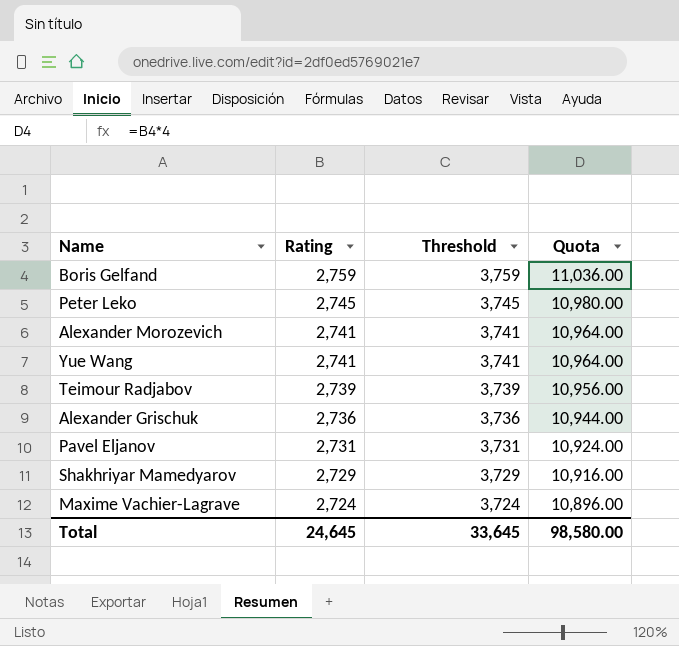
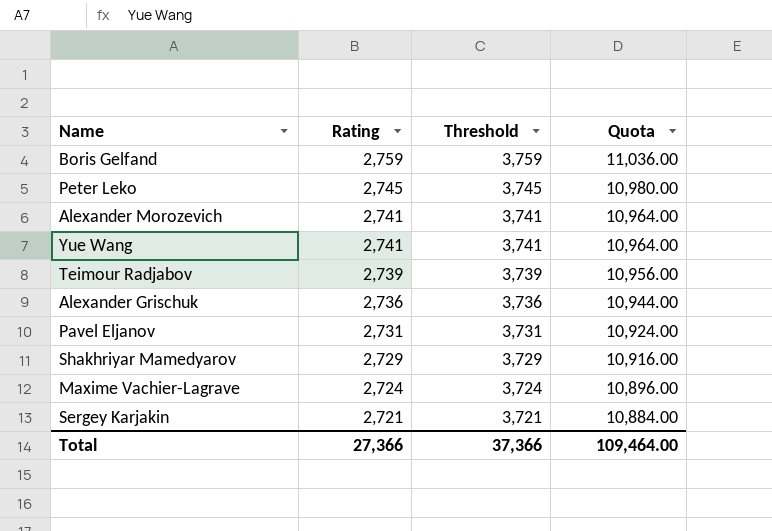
row Sergey Karjakin: none -> 2,721 | 3,721 | 10,884.00
Total | Rating: 24,645 -> 27,366
Total | Threshold: 33,645 -> 37,366
Total | Quota: 98,580.00 -> 109,464.00

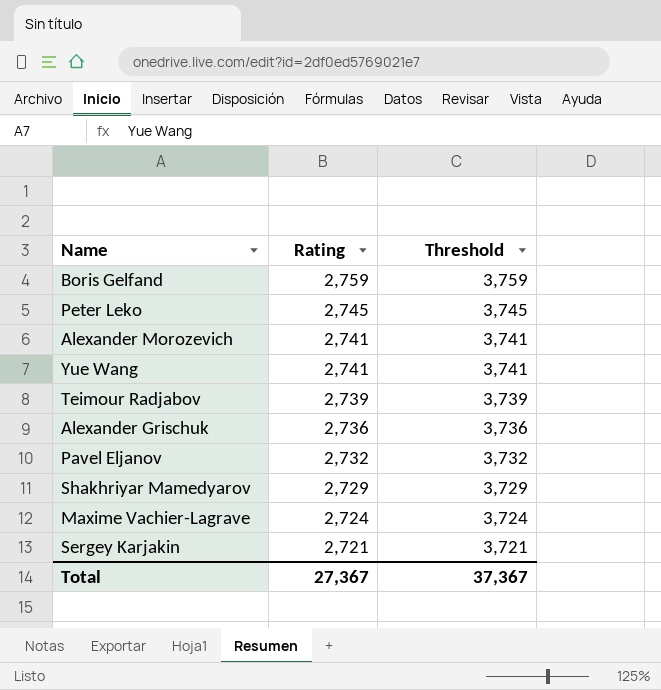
column Quota | formula: [Rating] * 4 -> none
Pavel Eljanov | Rating: 2,731 -> 2,732
Pavel Eljanov | Threshold: 3,731 -> 3,732
Total | Rating: 27,366 -> 27,367
Total | Threshold: 37,366 -> 37,367

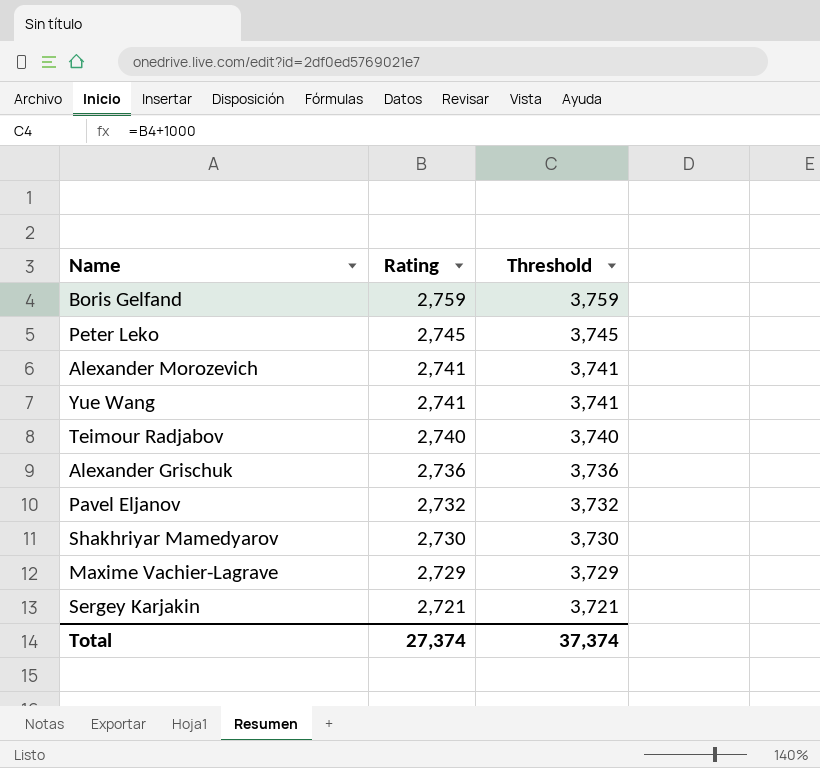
Teimour Radjabov | Rating: 2,739 -> 2,740
Teimour Radjabov | Threshold: 3,739 -> 3,740
Shakhriyar Mamedyarov | Rating: 2,729 -> 2,730
Shakhriyar Mamedyarov | Threshold: 3,729 -> 3,730
Maxime Vachier-Lagrave | Rating: 2,724 -> 2,729
Maxime Vachier-Lagrave | Threshold: 3,724 -> 3,729
Total | Rating: 27,367 -> 27,374
Total | Threshold: 37,367 -> 37,374

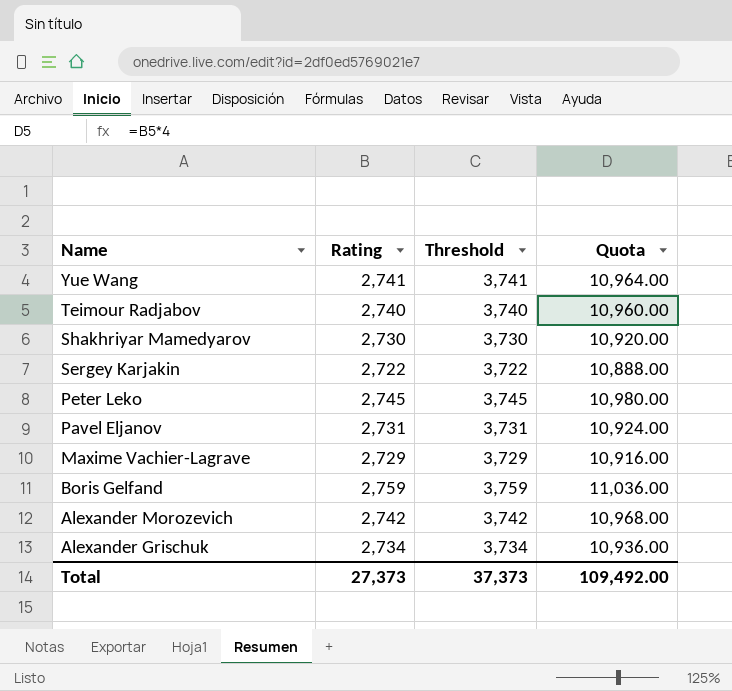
row order: Rating descending -> Name descending
column Quota | formula: none -> [Rating] * 4
Sergey Karjakin | Rating: 2,721 -> 2,722
Sergey Karjakin | Threshold: 3,721 -> 3,722
Pavel Eljanov | Rating: 2,732 -> 2,731
Pavel Eljanov | Threshold: 3,732 -> 3,731
Alexander Morozevich | Rating: 2,741 -> 2,742
Alexander Morozevich | Threshold: 3,741 -> 3,742
Alexander Grischuk | Rating: 2,736 -> 2,734
Alexander Grischuk | Threshold: 3,736 -> 3,734
Total | Rating: 27,374 -> 27,373
Total | Threshold: 37,374 -> 37,373

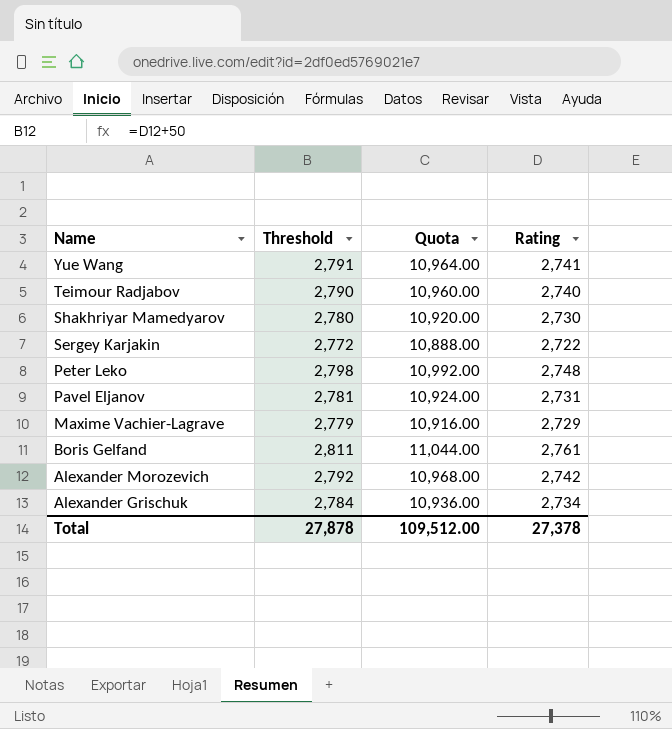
column Threshold | formula: [Rating] + 1000 -> [Rating] + 50
column Rating | position: 2 -> 4
Peter Leko | Quota: 10,980.00 -> 10,992.00
Peter Leko | Rating: 2,745 -> 2,748
Boris Gelfand | Quota: 11,036.00 -> 11,044.00
Boris Gelfand | Rating: 2,759 -> 2,761
Total | Threshold: 37,373 -> 27,878
Total | Quota: 109,492.00 -> 109,512.00
Total | Rating: 27,373 -> 27,378

